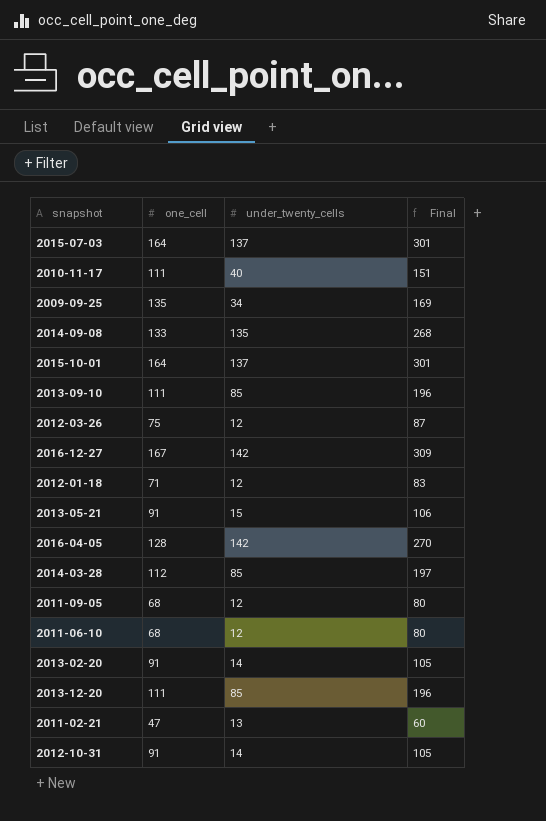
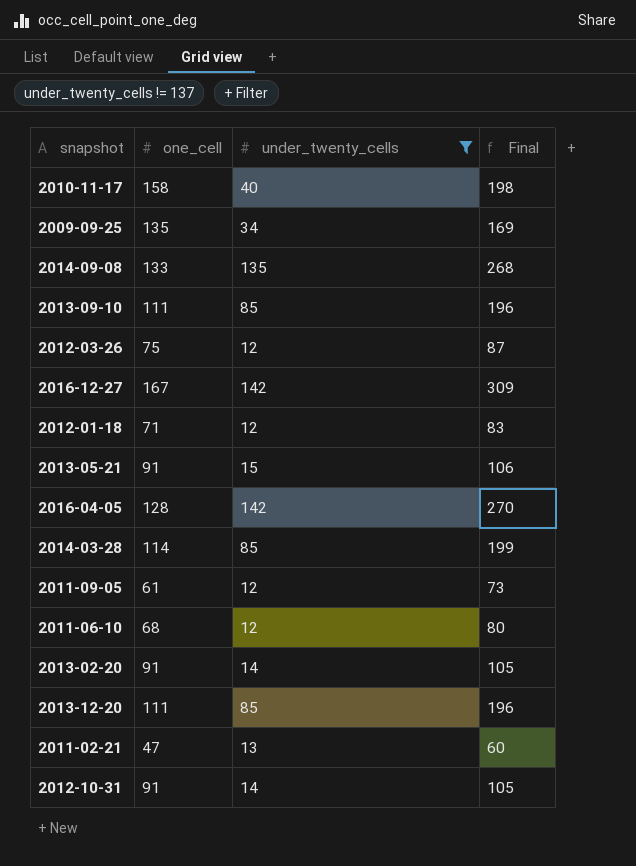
filter: none -> under_twenty_cells != 137
2010-11-17 | one_cell: 111 -> 158
2010-11-17 | Final: 151 -> 198
2014-03-28 | one_cell: 112 -> 114
2014-03-28 | Final: 197 -> 199
2011-09-05 | one_cell: 68 -> 61
2011-09-05 | Final: 80 -> 73

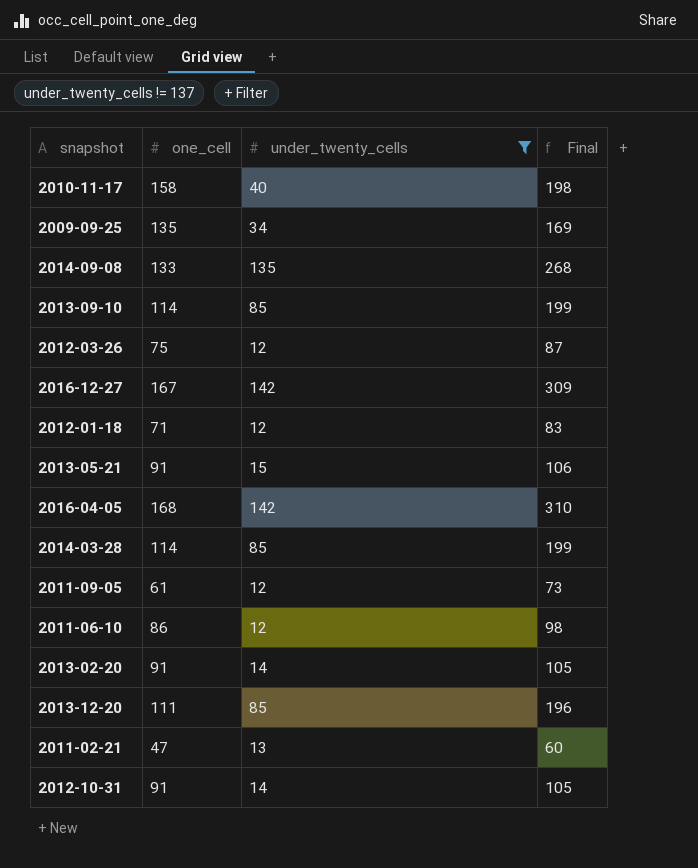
2013-09-10 | one_cell: 111 -> 114
2013-09-10 | Final: 196 -> 199
2016-04-05 | one_cell: 128 -> 168
2016-04-05 | Final: 270 -> 310
2011-06-10 | one_cell: 68 -> 86
2011-06-10 | Final: 80 -> 98

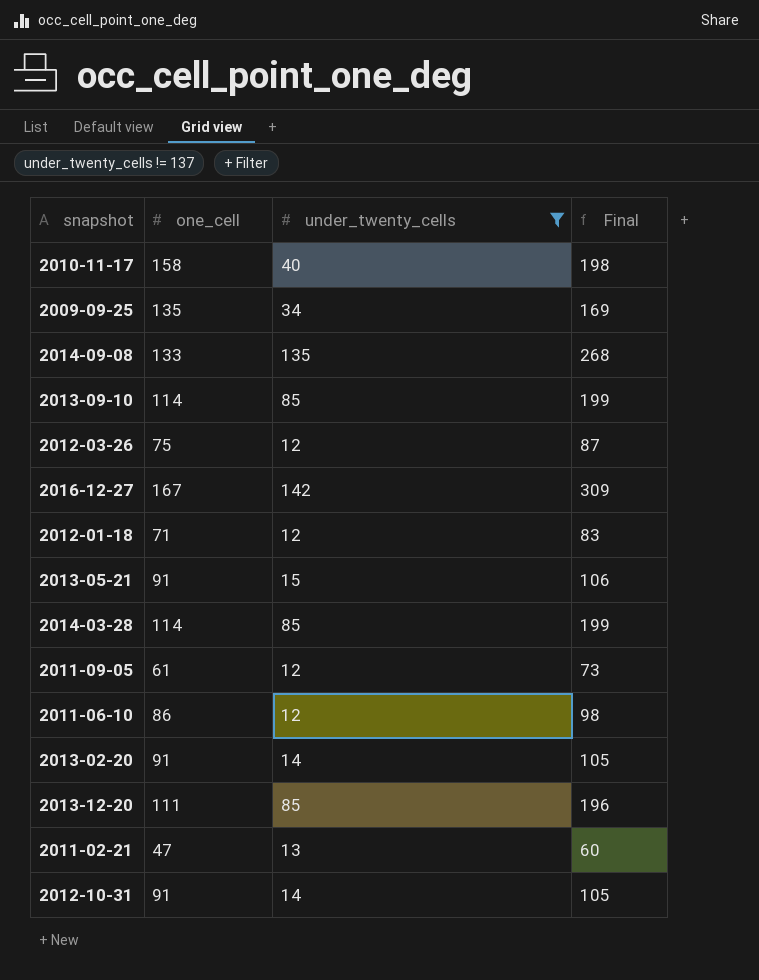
row 2016-04-05: 168 | 142 | 310 -> none

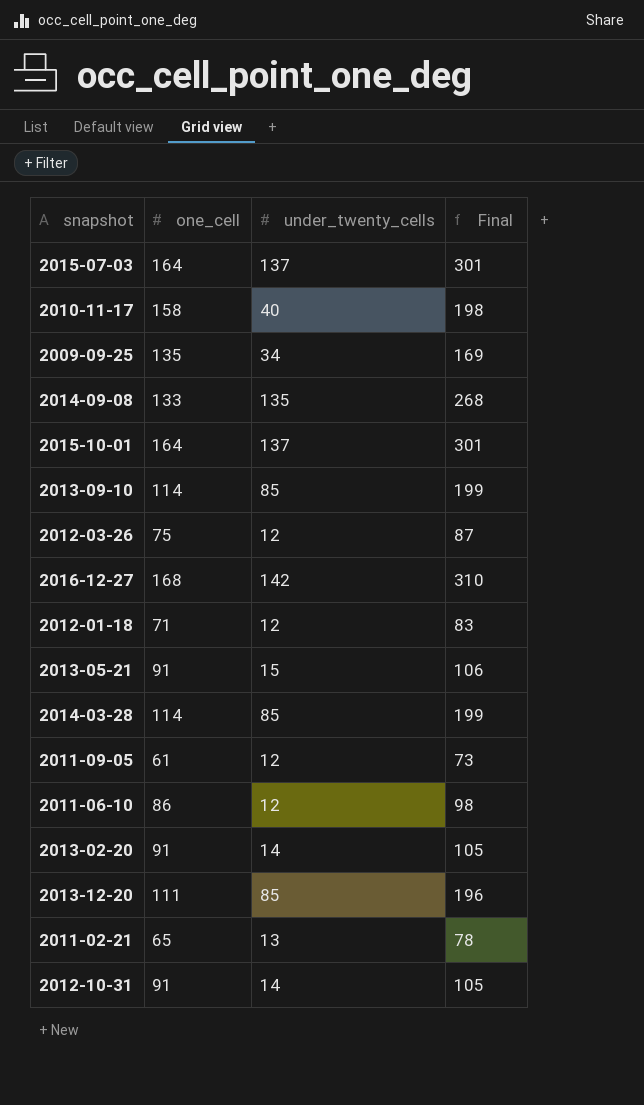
filter: under_twenty_cells != 137 -> none
2016-12-27 | one_cell: 167 -> 168
2016-12-27 | Final: 309 -> 310
2011-02-21 | one_cell: 47 -> 65
2011-02-21 | Final: 60 -> 78

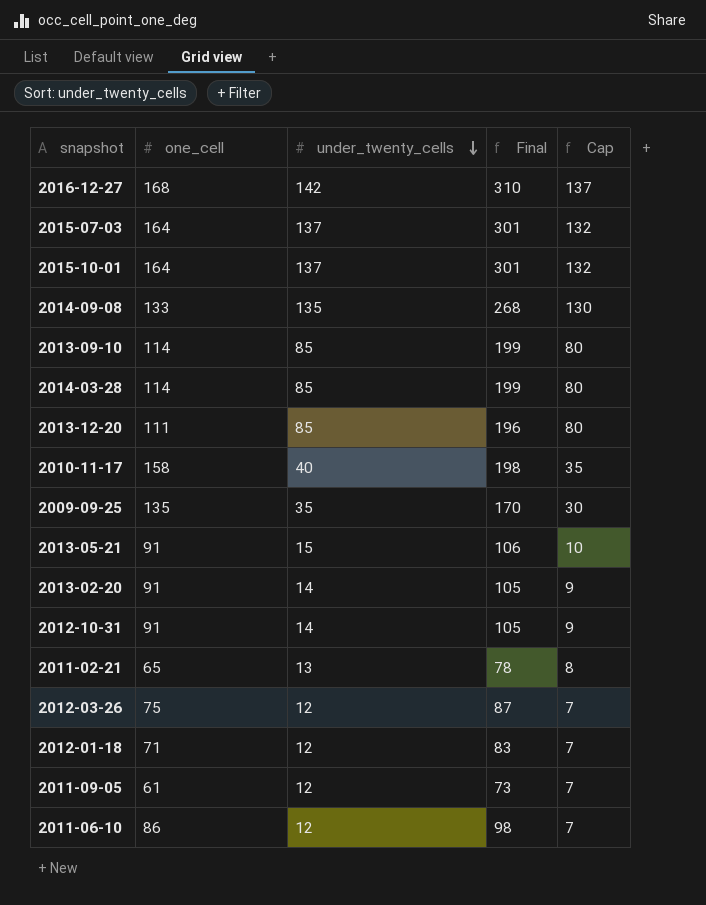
row order: none -> under_twenty_cells descending
column Cap | formula: none -> [under_twenty_cells] - 5
2009-09-25 | under_twenty_cells: 34 -> 35
2009-09-25 | Final: 169 -> 170

